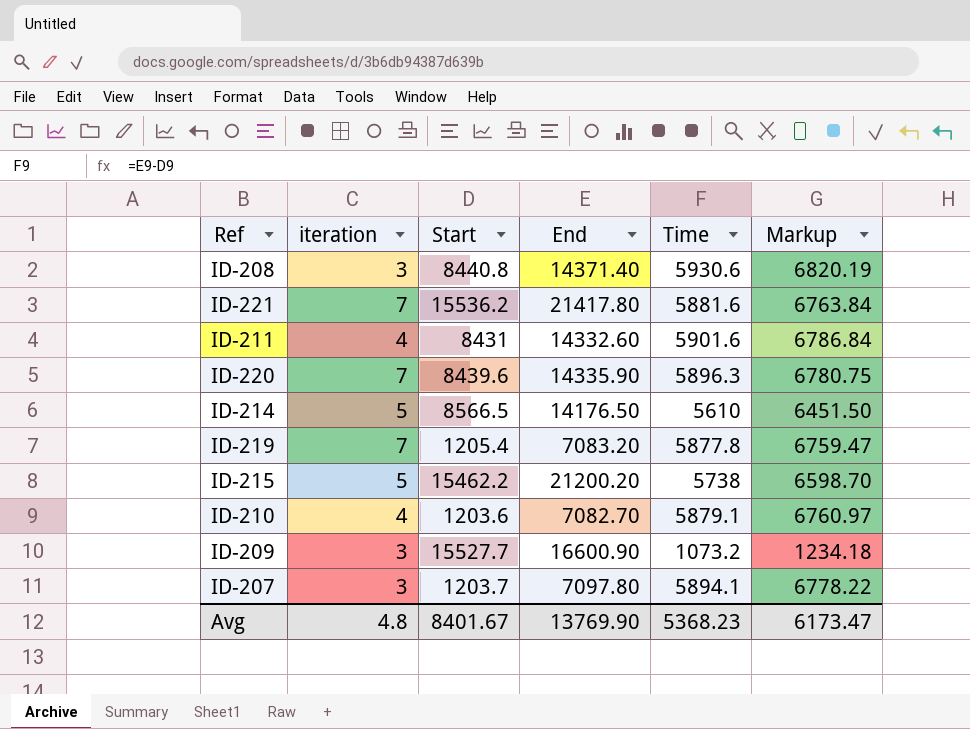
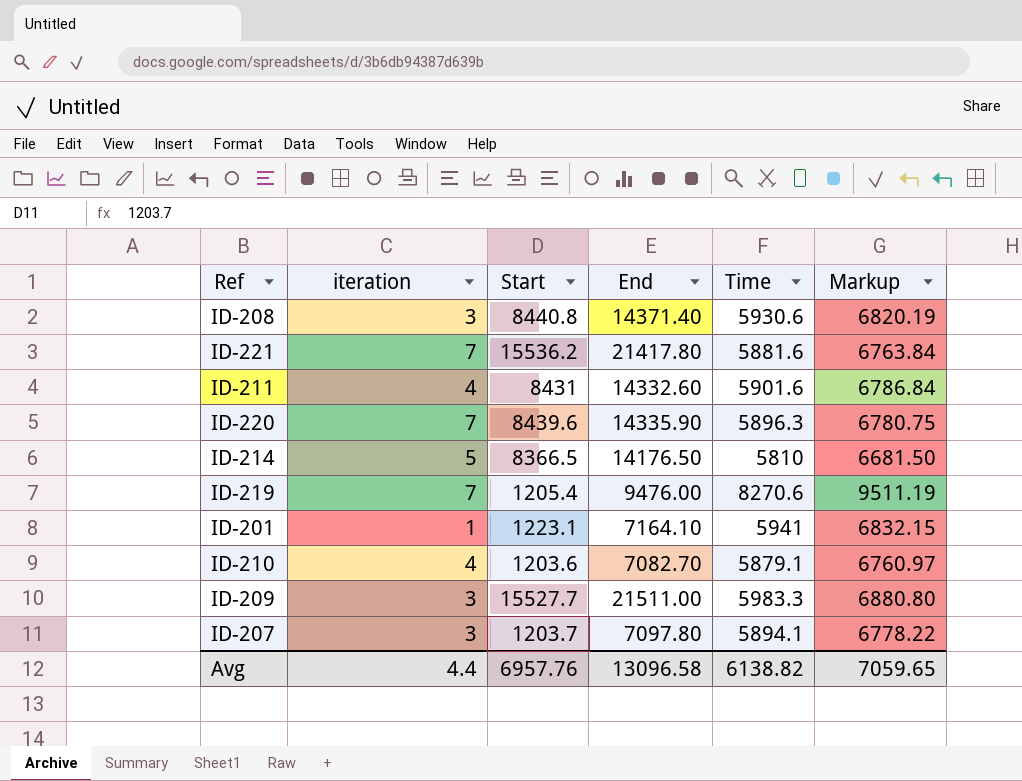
row ID-215: 5 | 15462.2 | 21200.20 | 5738 | 6598.70 -> none
ID-214 | Start: 8566.5 -> 8366.5
ID-214 | Time: 5610 -> 5810
ID-214 | Markup: 6451.50 -> 6681.50
ID-219 | End: 7083.20 -> 9476.00
ID-219 | Time: 5877.8 -> 8270.6
ID-219 | Markup: 6759.47 -> 9511.19
row ID-201: none -> 1 | 1223.1 | 7164.10 | 5941 | 6832.15
ID-209 | End: 16600.90 -> 21511.00
ID-209 | Time: 1073.2 -> 5983.3
ID-209 | Markup: 1234.18 -> 6880.80
Avg | iteration: 4.8 -> 4.4
Avg | Start: 8401.67 -> 6957.76
Avg | End: 13769.90 -> 13096.58
Avg | Time: 5368.23 -> 6138.82
Avg | Markup: 6173.47 -> 7059.65

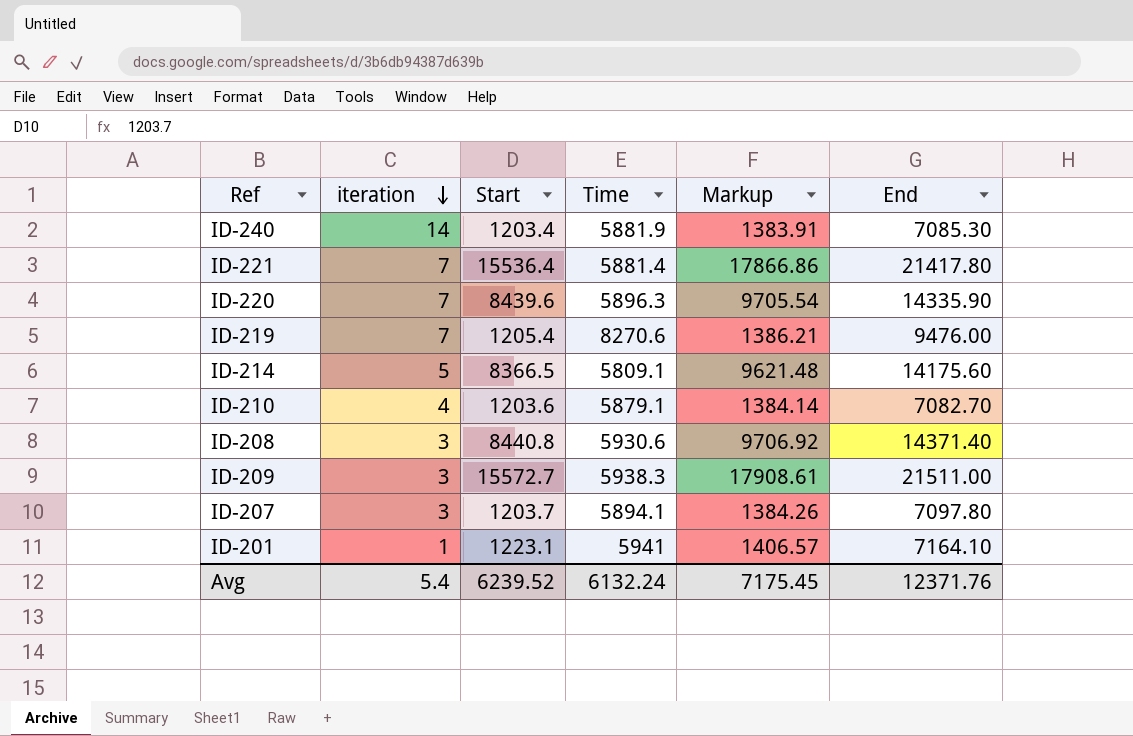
row order: none -> iteration descending
column Markup | formula: [Time] * 1.15 -> [Start] * 1.15
column End | position: 4 -> 6
row ID-211: 4 | 8431 | 14332.60 | 5901.6 | 6786.84 -> none
row ID-240: none -> 14 | 1203.4 | 5881.9 | 1383.91 | 7085.30
ID-221 | Start: 15536.2 -> 15536.4
ID-221 | Time: 5881.6 -> 5881.4
ID-214 | Time: 5810 -> 5809.1
ID-214 | End: 14176.50 -> 14175.60
ID-209 | Start: 15527.7 -> 15572.7
ID-209 | Time: 5983.3 -> 5938.3
Avg | iteration: 4.4 -> 5.4
Avg | Start: 6957.76 -> 6239.52
Avg | Time: 6138.82 -> 6132.24
Avg | Markup: 7059.65 -> 7175.45
Avg | End: 13096.58 -> 12371.76

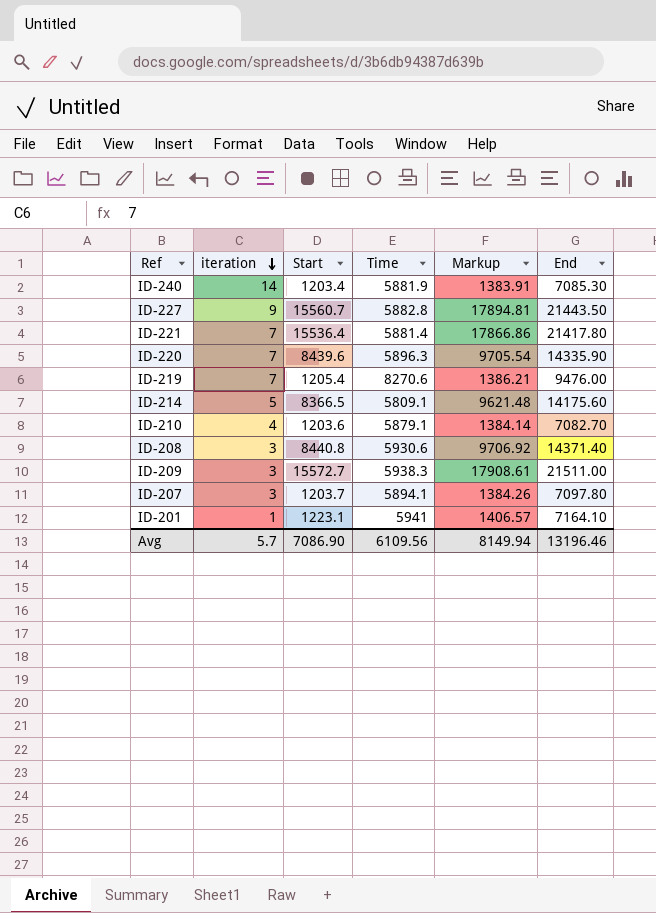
row ID-227: none -> 9 | 15560.7 | 5882.8 | 17894.81 | 21443.50
Avg | iteration: 5.4 -> 5.7
Avg | Start: 6239.52 -> 7086.90
Avg | Time: 6132.24 -> 6109.56
Avg | Markup: 7175.45 -> 8149.94
Avg | End: 12371.76 -> 13196.46

